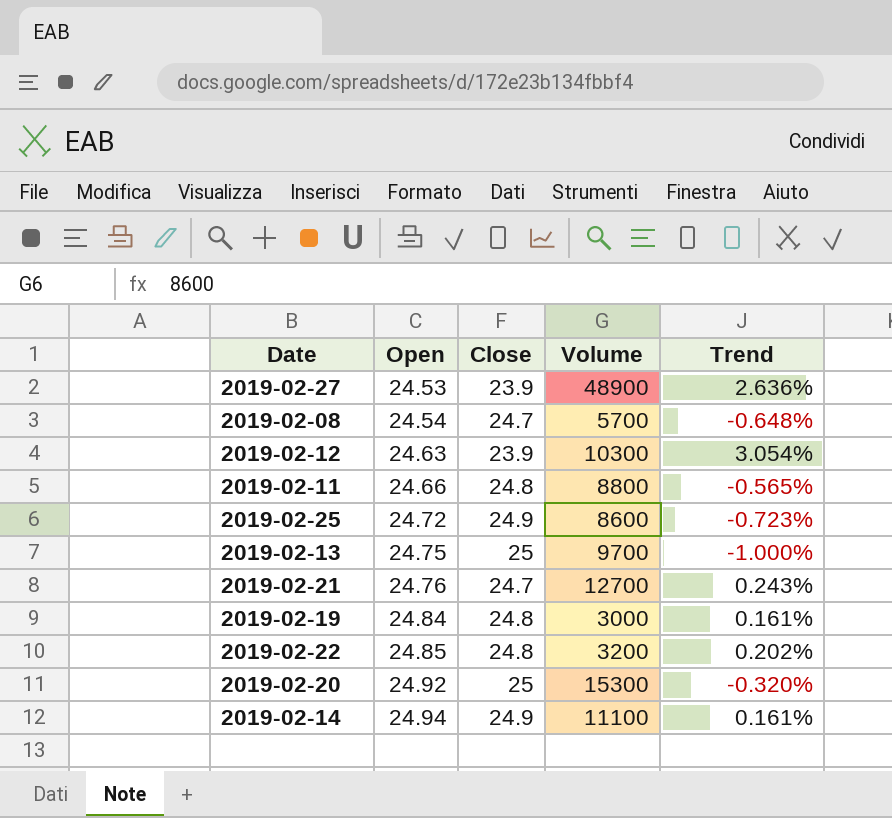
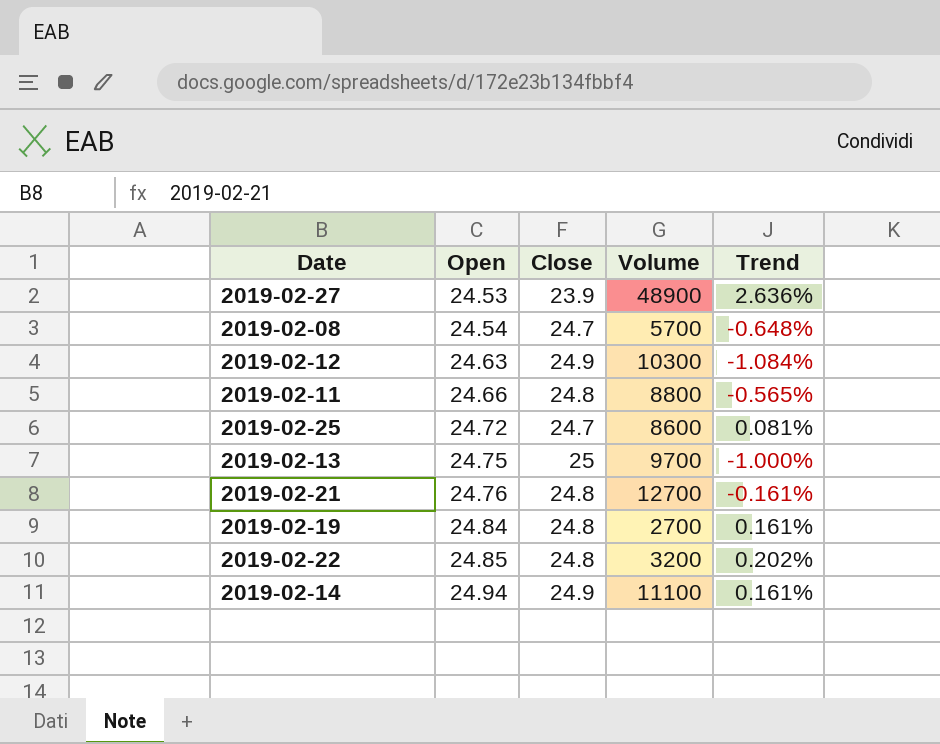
row 2019-02-20: 24.92 | 25 | 15300 | -0.320% -> none
2019-02-12 | Close: 23.9 -> 24.9
2019-02-12 | Trend: 3.054% -> -1.084%
2019-02-25 | Close: 24.9 -> 24.7
2019-02-25 | Trend: -0.723% -> 0.081%
2019-02-21 | Close: 24.7 -> 24.8
2019-02-21 | Trend: 0.243% -> -0.161%
2019-02-19 | Volume: 3000 -> 2700

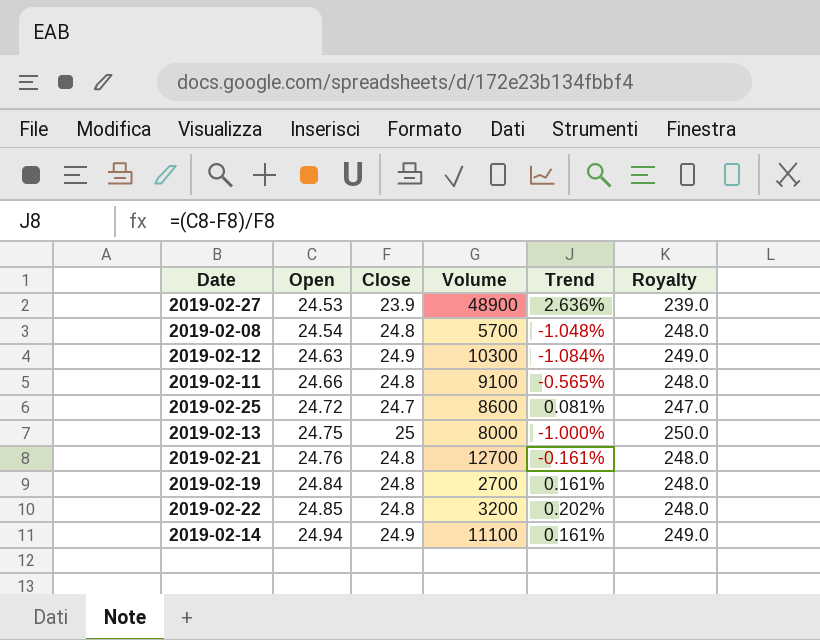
column Royalty | formula: none -> [Close] * 10
2019-02-08 | Close: 24.7 -> 24.8
2019-02-08 | Trend: -0.648% -> -1.048%
2019-02-11 | Volume: 8800 -> 9100
2019-02-13 | Volume: 9700 -> 8000

